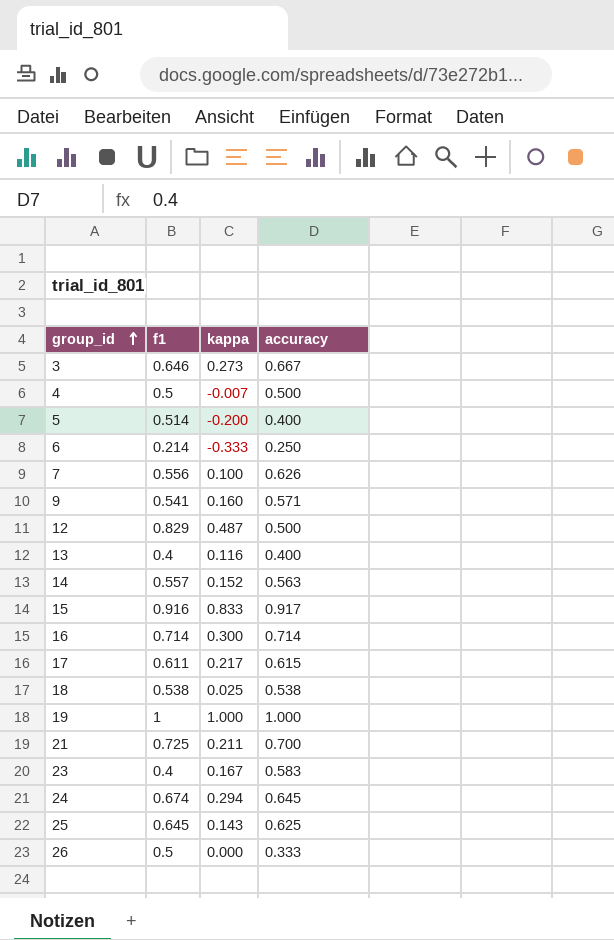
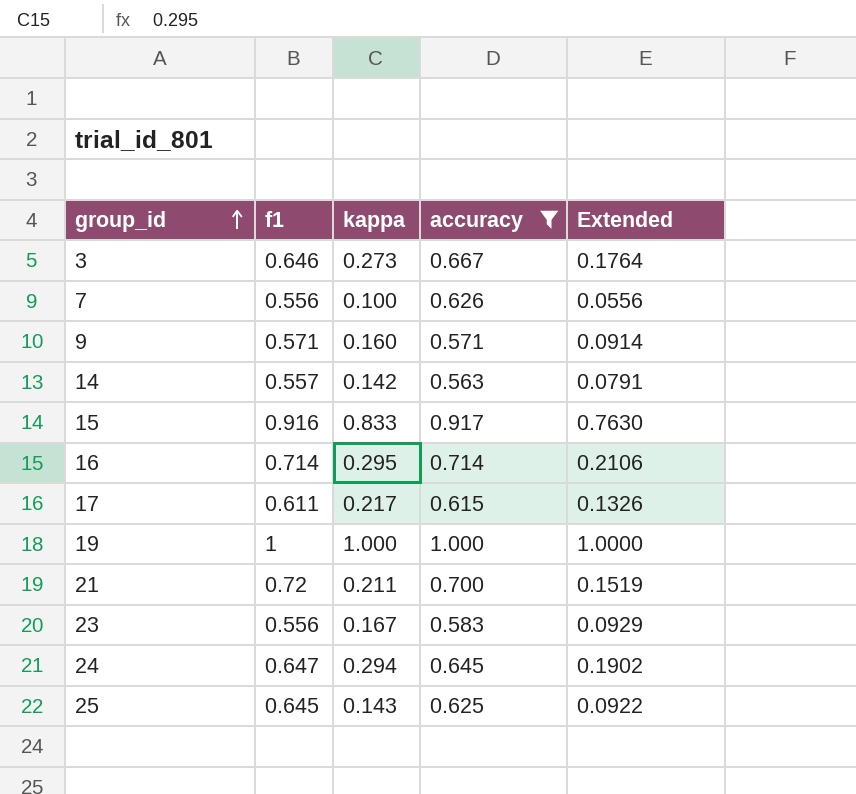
filter: none -> accuracy >= 0.563
column Extended | formula: none -> [f1] * [kappa]
9 | f1: 0.541 -> 0.571
14 | kappa: 0.152 -> 0.142
16 | kappa: 0.300 -> 0.295
21 | f1: 0.725 -> 0.72
23 | f1: 0.4 -> 0.556
24 | f1: 0.674 -> 0.647

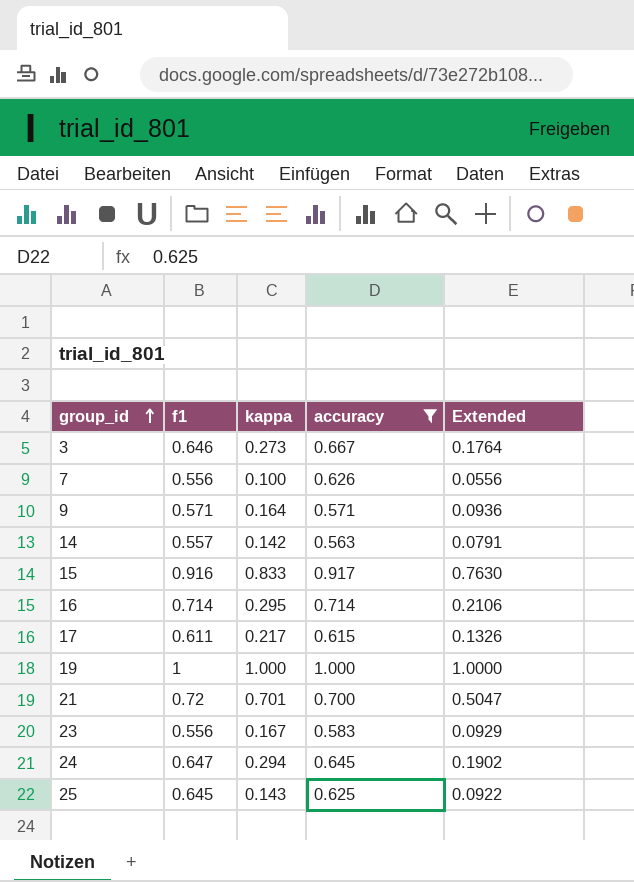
9 | kappa: 0.160 -> 0.164
9 | Extended: 0.0914 -> 0.0936
21 | kappa: 0.211 -> 0.701
21 | Extended: 0.1519 -> 0.5047

